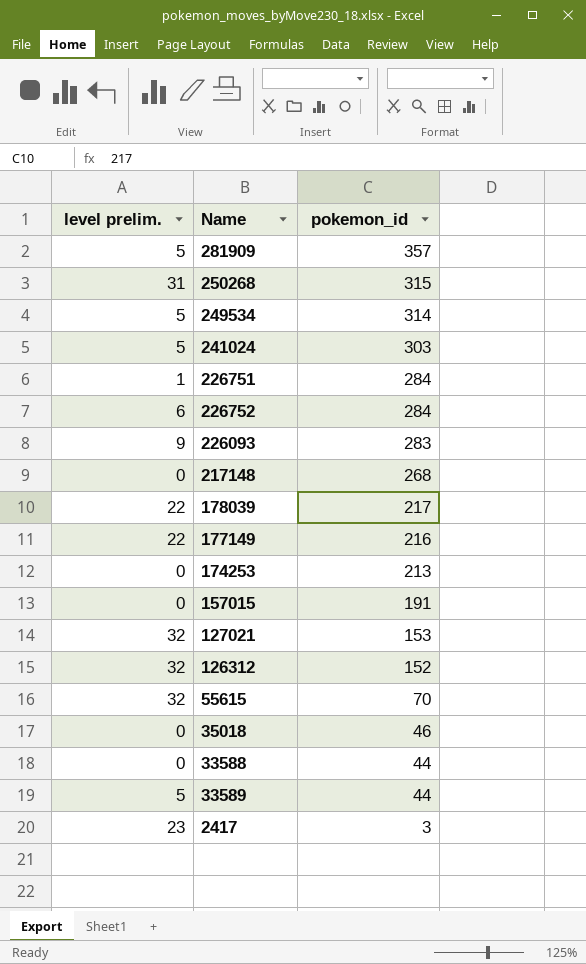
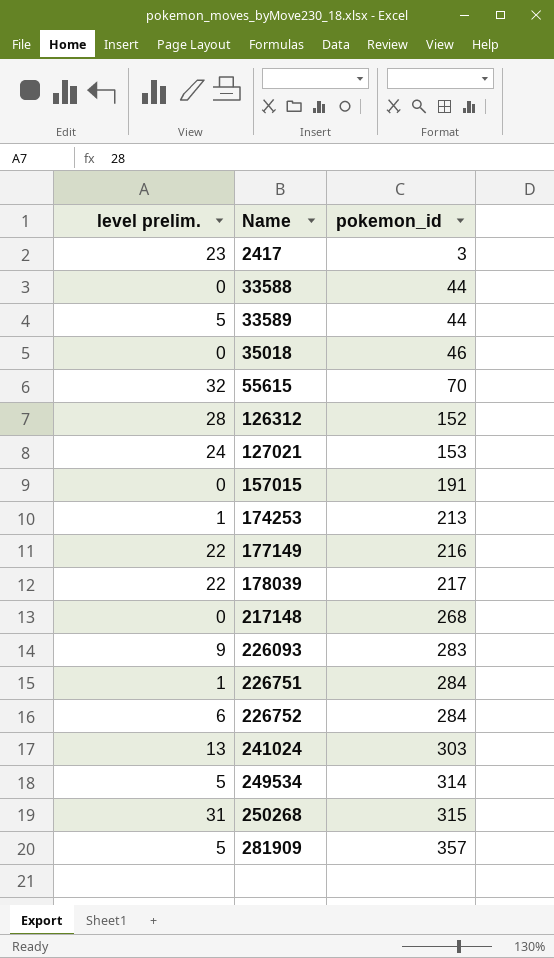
row order: pokemon_id descending -> Name ascending
126312 | level prelim.: 32 -> 28
127021 | level prelim.: 32 -> 24
174253 | level prelim.: 0 -> 1
241024 | level prelim.: 5 -> 13

